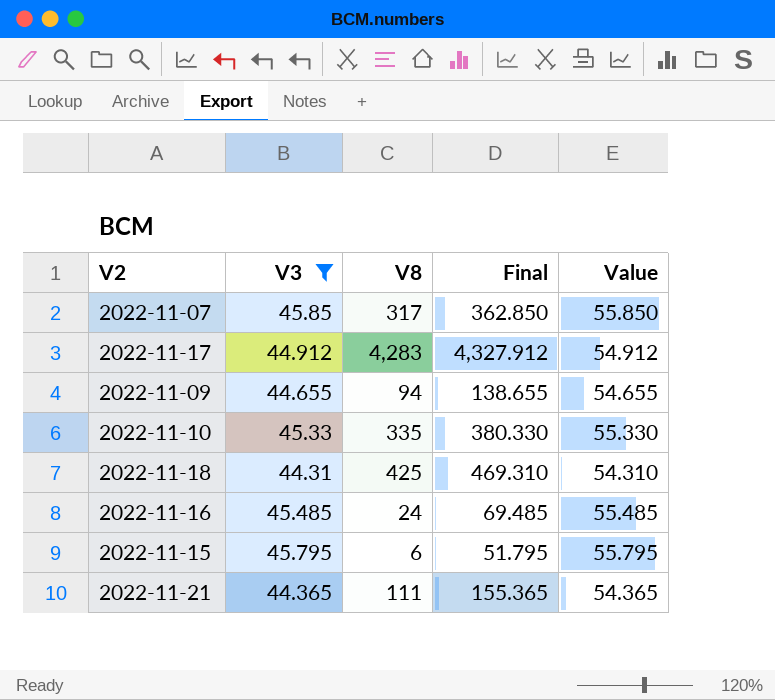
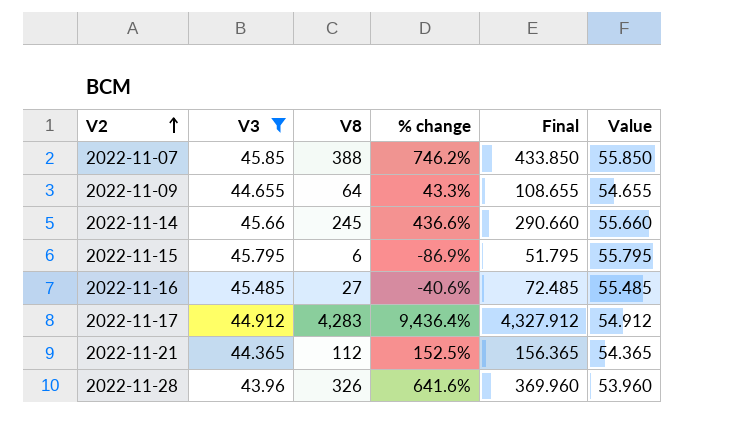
row order: none -> V2 ascending
column % change | formula: none -> ([V8] - [V3]) / [V3]
row 2022-11-10: 45.33 | 335 | 380.330 | 55.330 -> none
row 2022-11-18: 44.31 | 425 | 469.310 | 54.310 -> none
2022-11-07 | V8: 317 -> 388
2022-11-07 | Final: 362.850 -> 433.850
2022-11-09 | V8: 94 -> 64
2022-11-09 | Final: 138.655 -> 108.655
row 2022-11-14: none -> 45.66 | 245 | 436.6% | 290.660 | 55.660
2022-11-16 | V8: 24 -> 27
2022-11-16 | Final: 69.485 -> 72.485
2022-11-21 | V8: 111 -> 112
2022-11-21 | Final: 155.365 -> 156.365
row 2022-11-28: none -> 43.96 | 326 | 641.6% | 369.960 | 53.960

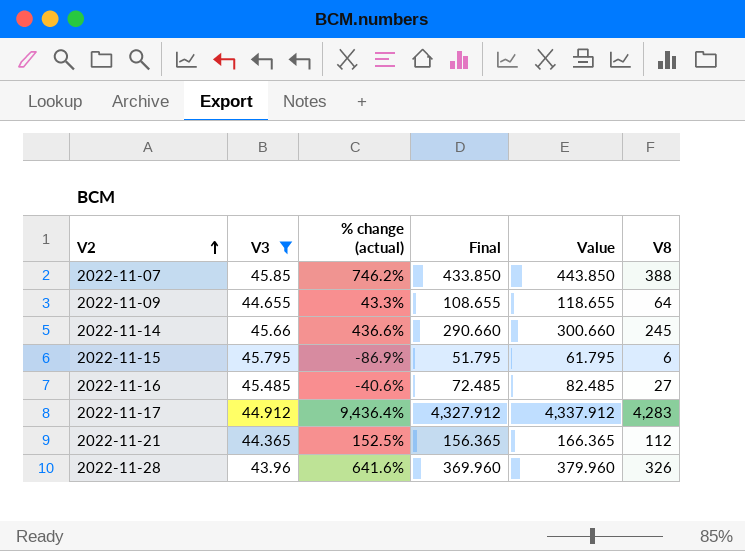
column name: % change -> % change (actual)
column Value | formula: [V3] + 10 -> [Final] + 10
column V8 | position: 3 -> 6

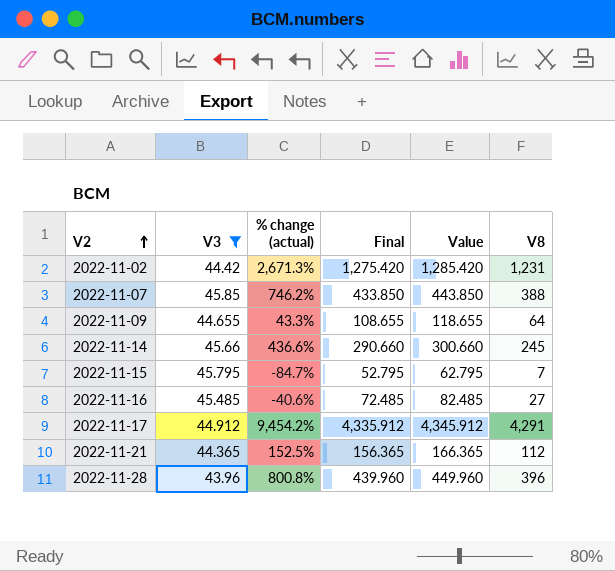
row 2022-11-02: none -> 44.42 | 2,671.3% | 1,275.420 | 1,285.420 | 1,231
2022-11-15 | % change (actual): -86.9% -> -84.7%
2022-11-15 | Final: 51.795 -> 52.795
2022-11-15 | Value: 61.795 -> 62.795
2022-11-15 | V8: 6 -> 7
2022-11-17 | % change (actual): 9,436.4% -> 9,454.2%
2022-11-17 | Final: 4,327.912 -> 4,335.912
2022-11-17 | Value: 4,337.912 -> 4,345.912
2022-11-17 | V8: 4,283 -> 4,291
2022-11-28 | % change (actual): 641.6% -> 800.8%
2022-11-28 | Final: 369.960 -> 439.960
2022-11-28 | Value: 379.960 -> 449.960
2022-11-28 | V8: 326 -> 396

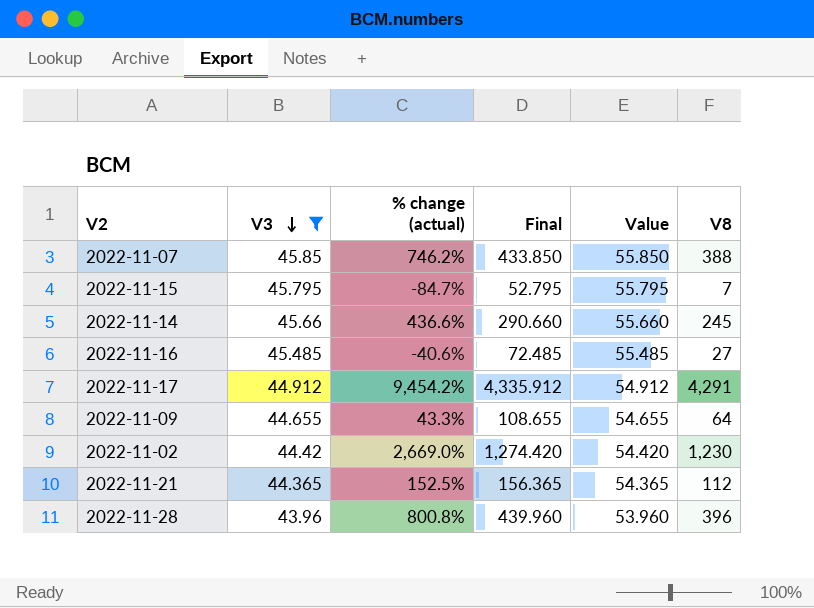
row order: V2 ascending -> V3 descending
column Value | formula: [Final] + 10 -> [V3] + 10
2022-11-02 | % change (actual): 2,671.3% -> 2,669.0%
2022-11-02 | Final: 1,275.420 -> 1,274.420
2022-11-02 | V8: 1,231 -> 1,230

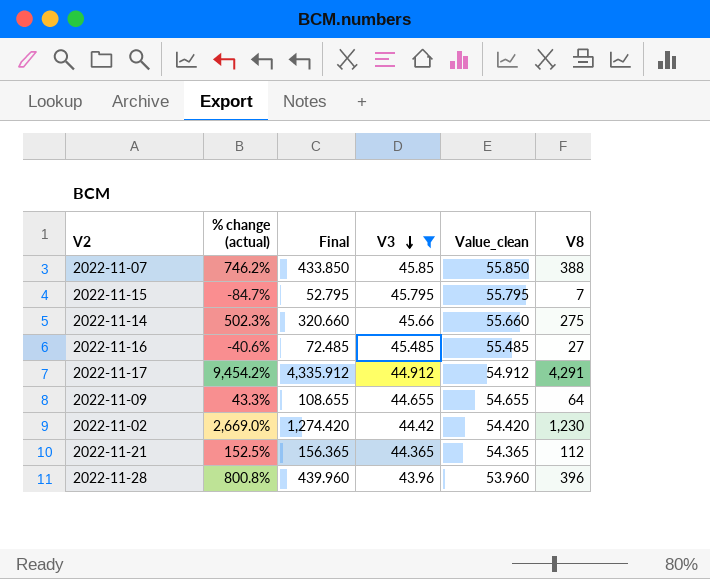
column V3 | position: 2 -> 4
column name: Value -> Value_clean
2022-11-14 | % change (actual): 436.6% -> 502.3%
2022-11-14 | Final: 290.660 -> 320.660
2022-11-14 | V8: 245 -> 275

